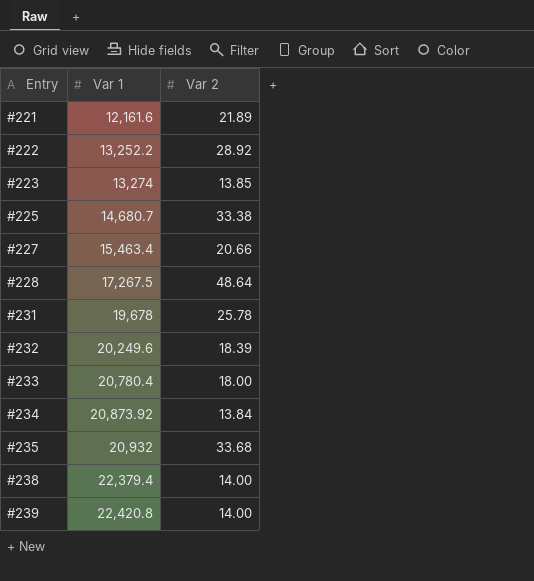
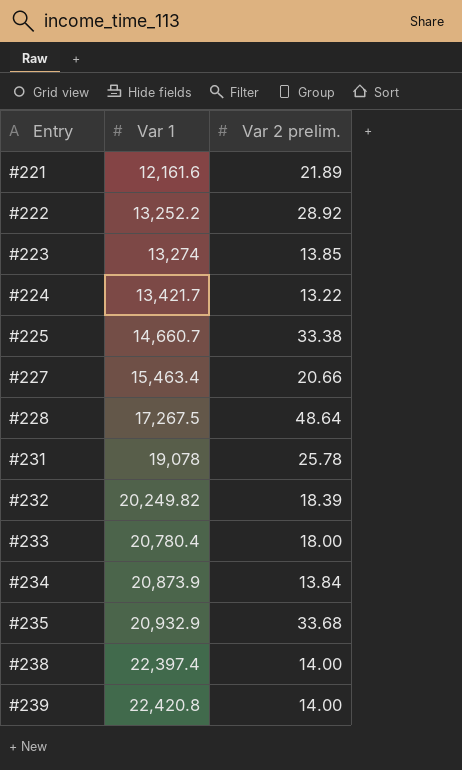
column name: Var 2 -> Var 2 prelim.
row #224: none -> 13,421.7 | 13.22
#225 | Var 1: 14,680.7 -> 14,660.7
#231 | Var 1: 19,678 -> 19,078
#232 | Var 1: 20,249.6 -> 20,249.82
#234 | Var 1: 20,873.92 -> 20,873.9
#235 | Var 1: 20,932 -> 20,932.9
#238 | Var 1: 22,379.4 -> 22,397.4

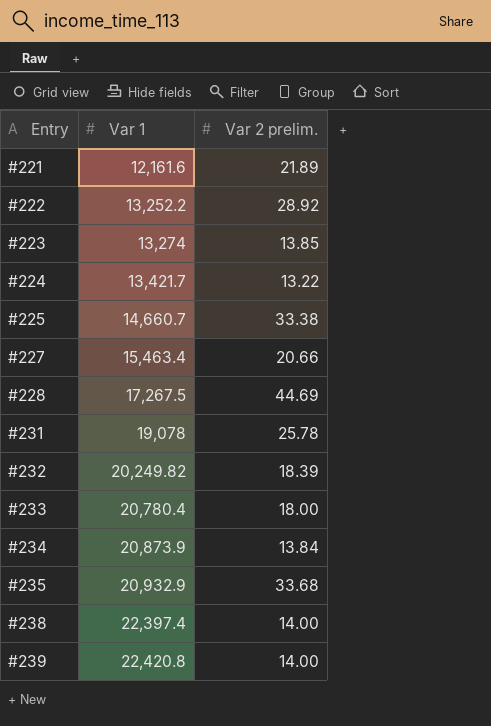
#228 | Var 2 prelim.: 48.64 -> 44.69

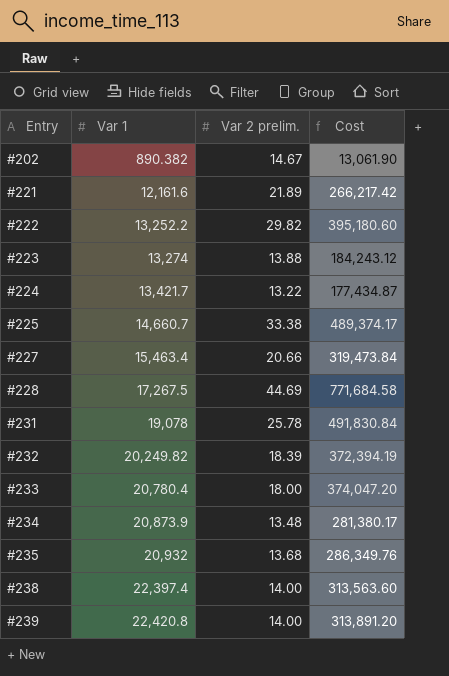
column Cost | formula: none -> [Var 1] * [Var 2 prelim.]
row #202: none -> 890.382 | 14.67 | 13,061.90
#222 | Var 2 prelim.: 28.92 -> 29.82
#223 | Var 2 prelim.: 13.85 -> 13.88
#234 | Var 2 prelim.: 13.84 -> 13.48
#235 | Var 1: 20,932.9 -> 20,932
#235 | Var 2 prelim.: 33.68 -> 13.68

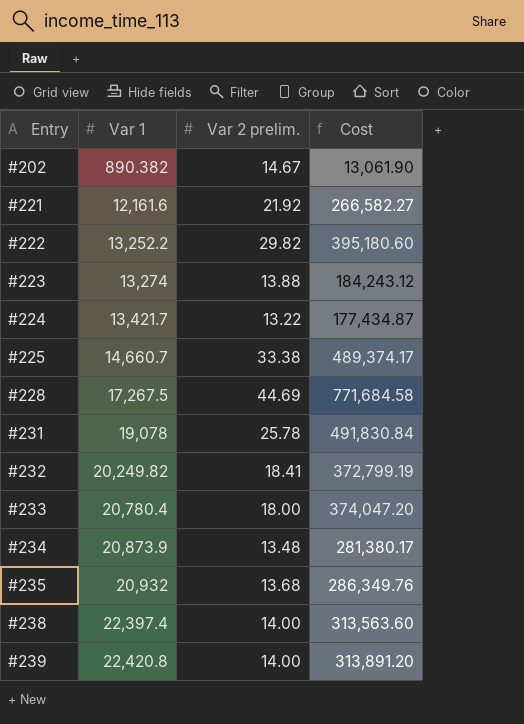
row #227: 15,463.4 | 20.66 | 319,473.84 -> none
#221 | Var 2 prelim.: 21.89 -> 21.92
#221 | Cost: 266,217.42 -> 266,582.27
#232 | Var 2 prelim.: 18.39 -> 18.41
#232 | Cost: 372,394.19 -> 372,799.19

